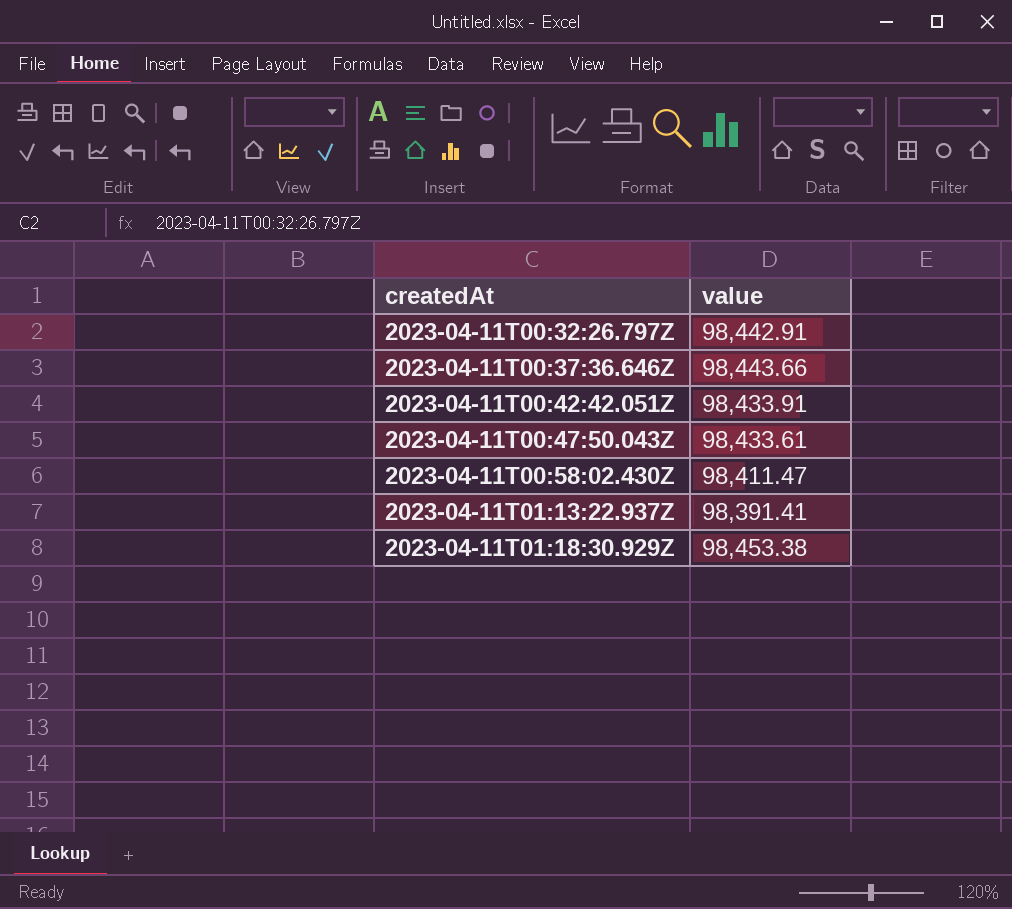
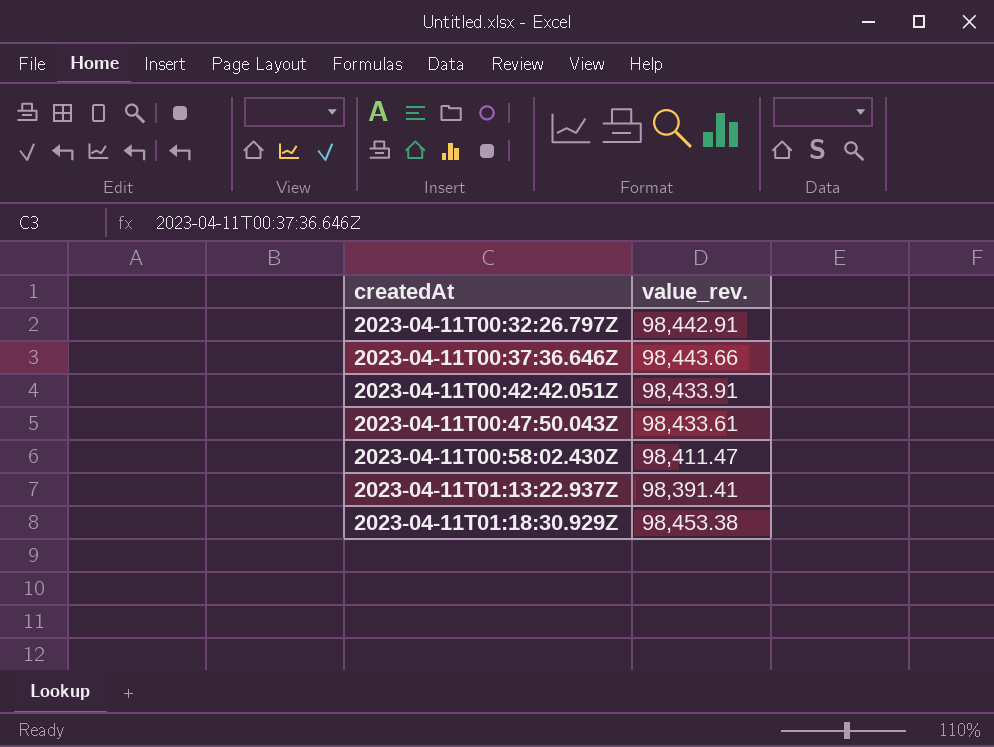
column name: value -> value_rev.

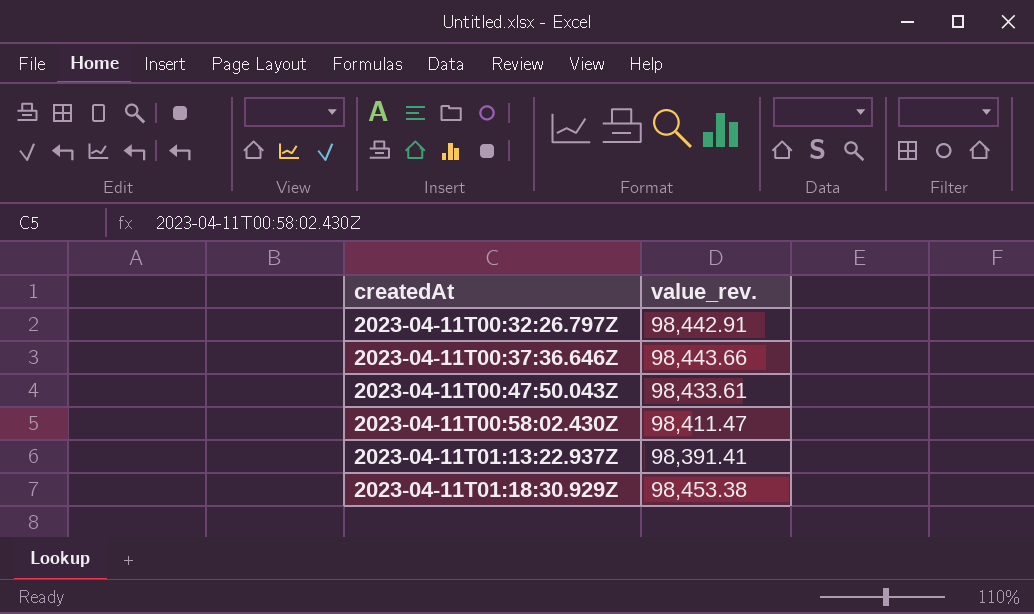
row 2023-04-11T00:42:42.051Z: 98,433.91 -> none

